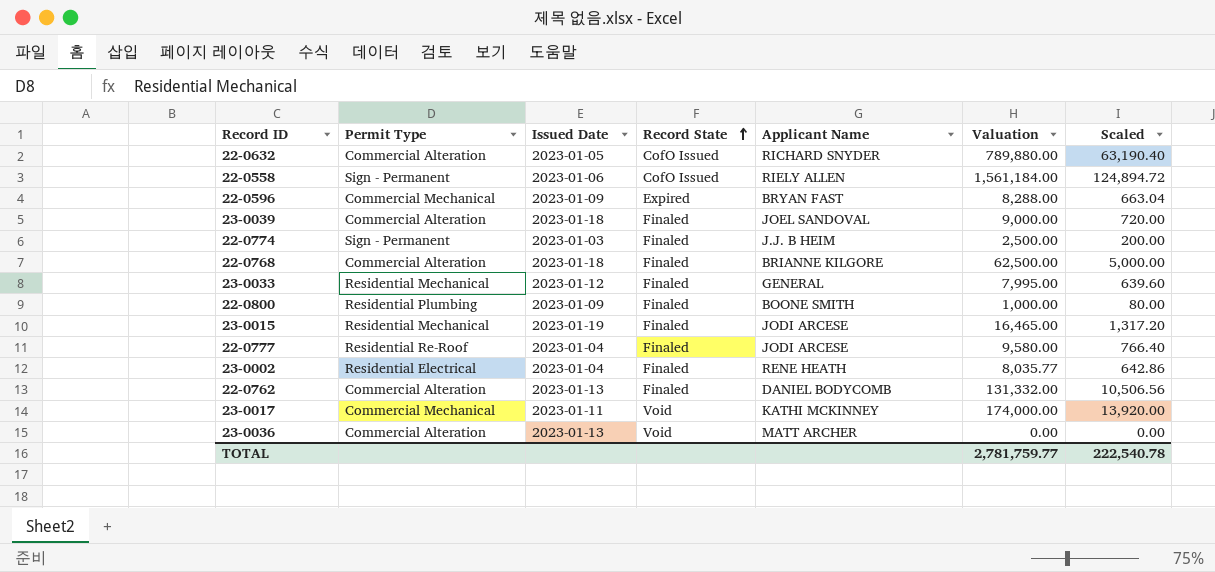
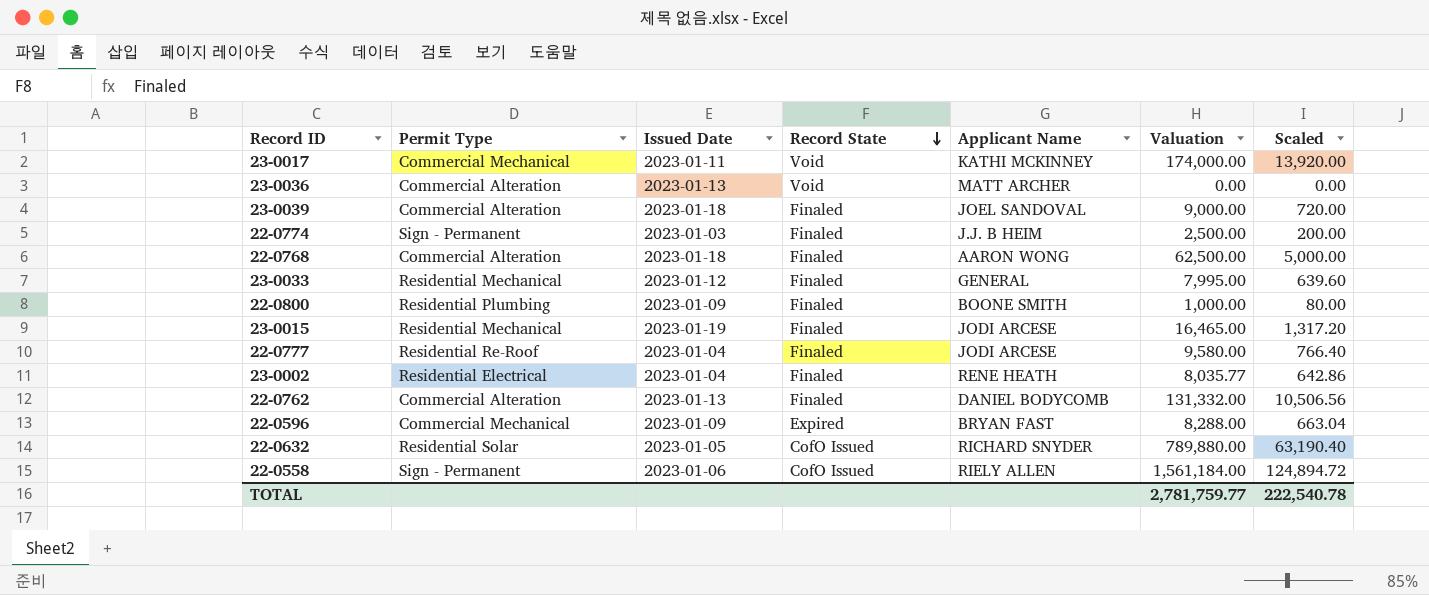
row order: Record State ascending -> Record State descending
22-0768 | Applicant Name: BRIANNE KILGORE -> AARON WONG
22-0632 | Permit Type: Commercial Alteration -> Residential Solar

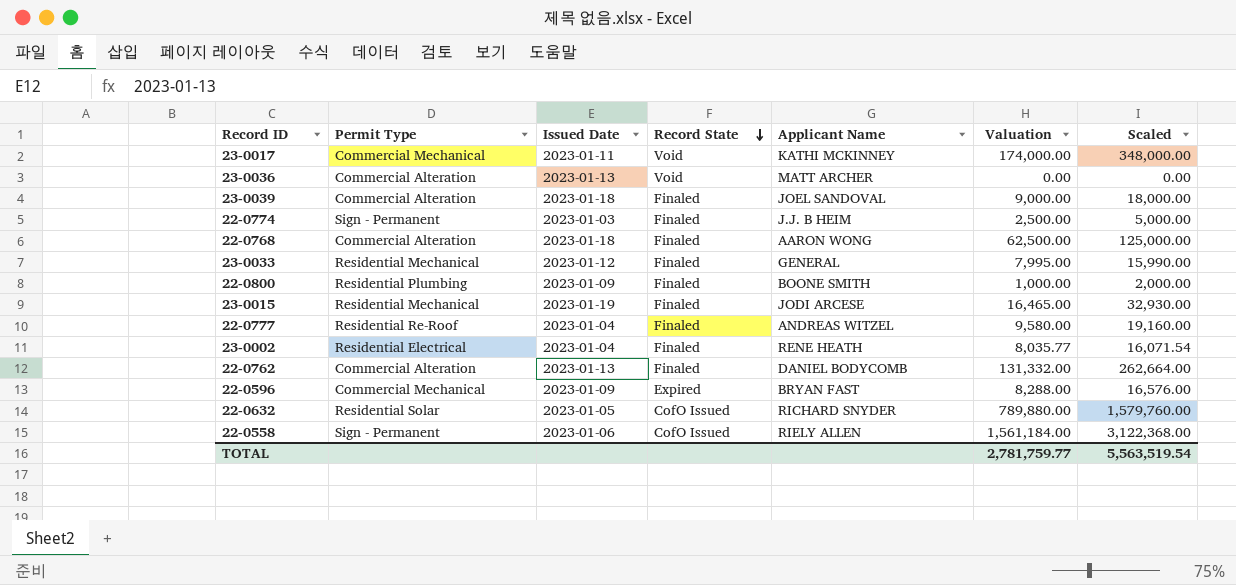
column Scaled | formula: [Valuation] * 0.08 -> [Valuation] * 2
22-0777 | Applicant Name: JODI ARCESE -> ANDREAS WITZEL
TOTAL | Scaled: 222,540.78 -> 5,563,519.54

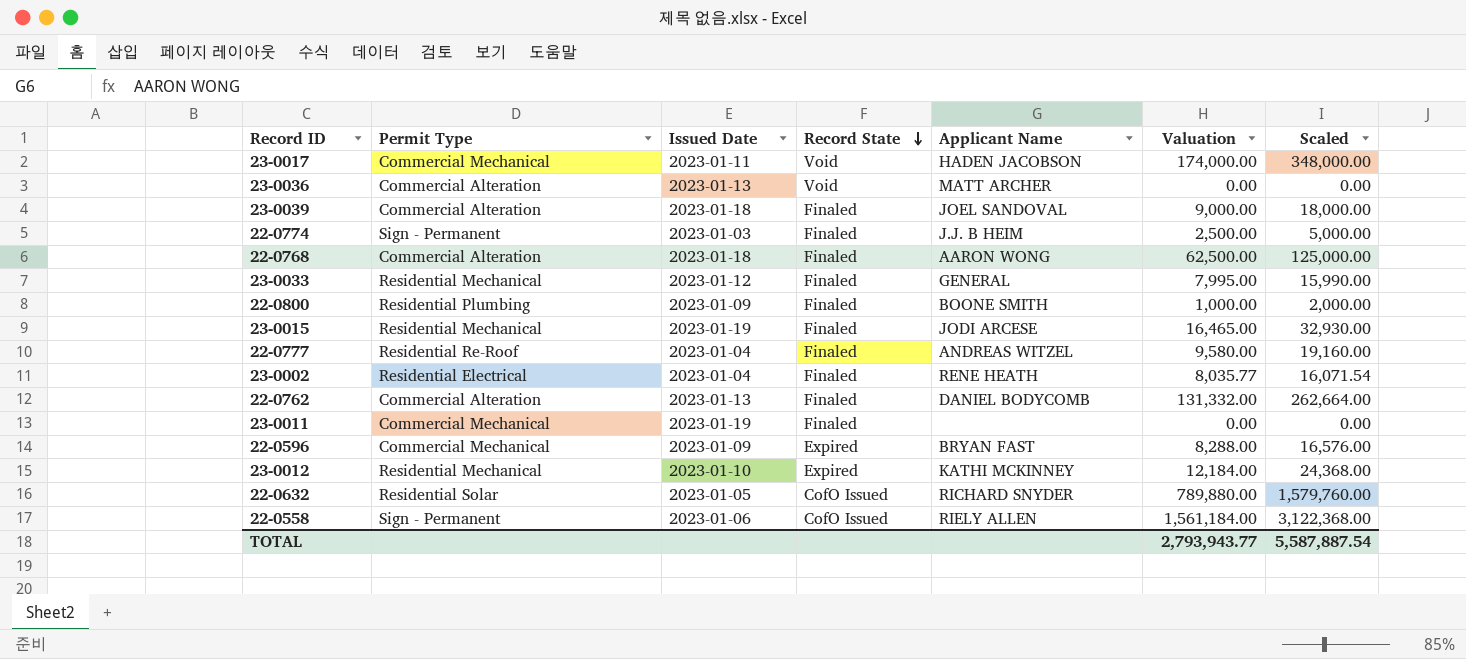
23-0017 | Applicant Name: KATHI MCKINNEY -> HADEN JACOBSON
row 23-0011: none -> Commercial Mechanical | 2023-01-19 | Finaled | none | 0.00 | 0.00
row 23-0012: none -> Residential Mechanical | 2023-01-10 | Expired | KATHI MCKINNEY | 12,184.00 | 24,368.00
TOTAL | Valuation: 2,781,759.77 -> 2,793,943.77
TOTAL | Scaled: 5,563,519.54 -> 5,587,887.54

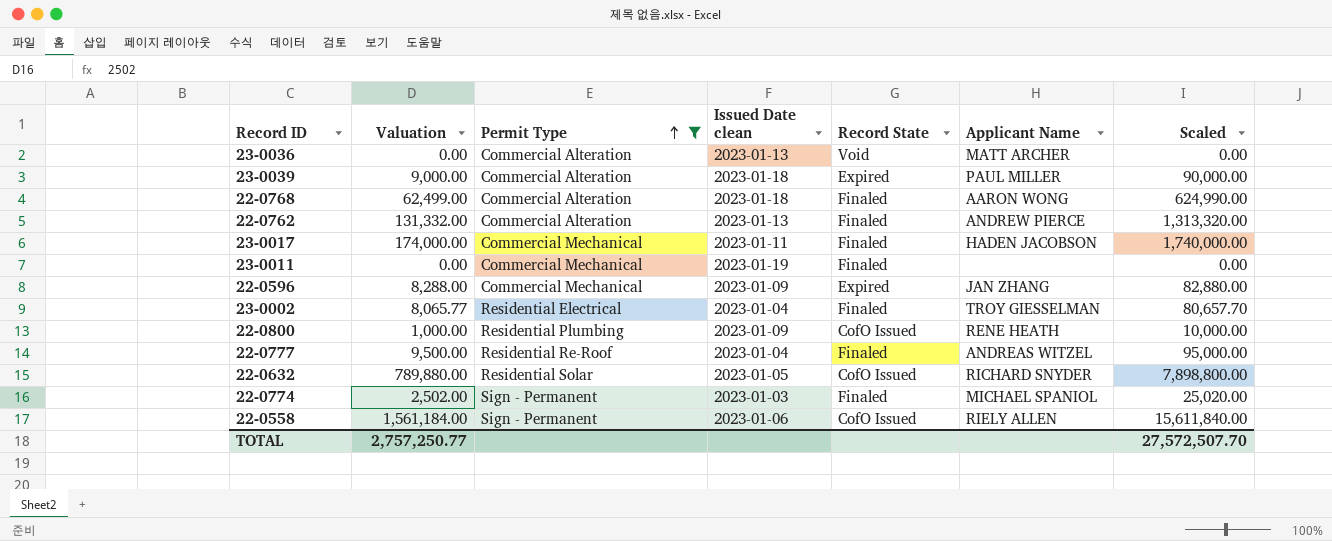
filter: none -> Permit Type != Residential Mechanical
row order: Record State descending -> Permit Type ascending
column Valuation | position: 6 -> 2
column name: Issued Date -> Issued Date clean
column Scaled | formula: [Valuation] * 2 -> [Valuation] * 10
23-0039 | Record State: Finaled -> Expired
23-0039 | Applicant Name: JOEL SANDOVAL -> PAUL MILLER
22-0768 | Valuation: 62,500.00 -> 62,499.00
22-0762 | Applicant Name: DANIEL BODYCOMB -> ANDREW PIERCE
23-0017 | Record State: Void -> Finaled
22-0596 | Applicant Name: BRYAN FAST -> JAN ZHANG
23-0002 | Valuation: 8,035.77 -> 8,065.77
23-0002 | Applicant Name: RENE HEATH -> TROY GIESSELMAN
22-0800 | Record State: Finaled -> CofO Issued
22-0800 | Applicant Name: BOONE SMITH -> RENE HEATH
22-0777 | Valuation: 9,580.00 -> 9,500.00
22-0774 | Valuation: 2,500.00 -> 2,502.00
22-0774 | Applicant Name: J.J. B HEIM -> MICHAEL SPANIOL
TOTAL | Valuation: 2,793,943.77 -> 2,757,250.77
TOTAL | Scaled: 5,587,887.54 -> 27,572,507.70

